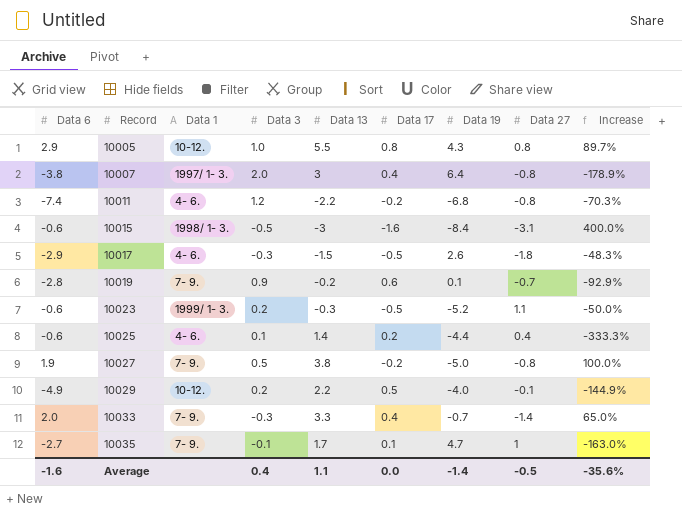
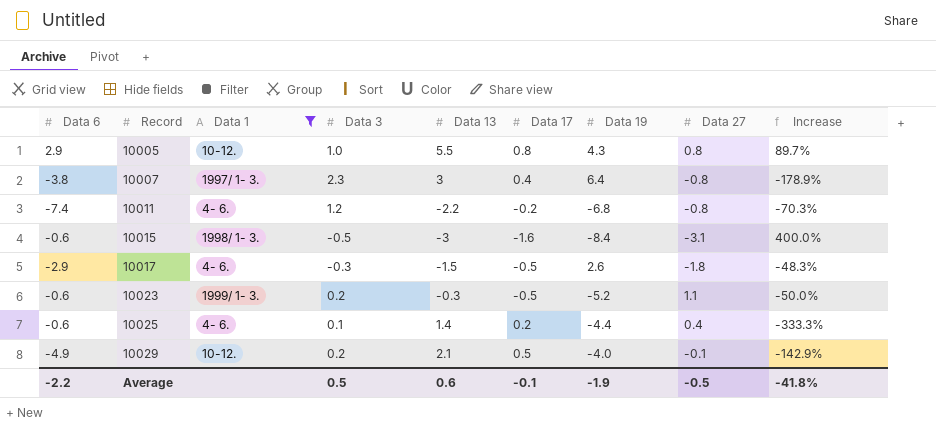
filter: none -> Data 1 != 7- 9.
10007 | Data 3: 2.0 -> 2.3
10029 | Data 13: 2.2 -> 2.1
10029 | Increase: -144.9% -> -142.9%
Average | Data 6: -1.6 -> -2.2
Average | Data 3: 0.4 -> 0.5
Average | Data 13: 1.1 -> 0.6
Average | Data 17: 0.0 -> -0.1
Average | Data 19: -1.4 -> -1.9
Average | Increase: -35.6% -> -41.8%

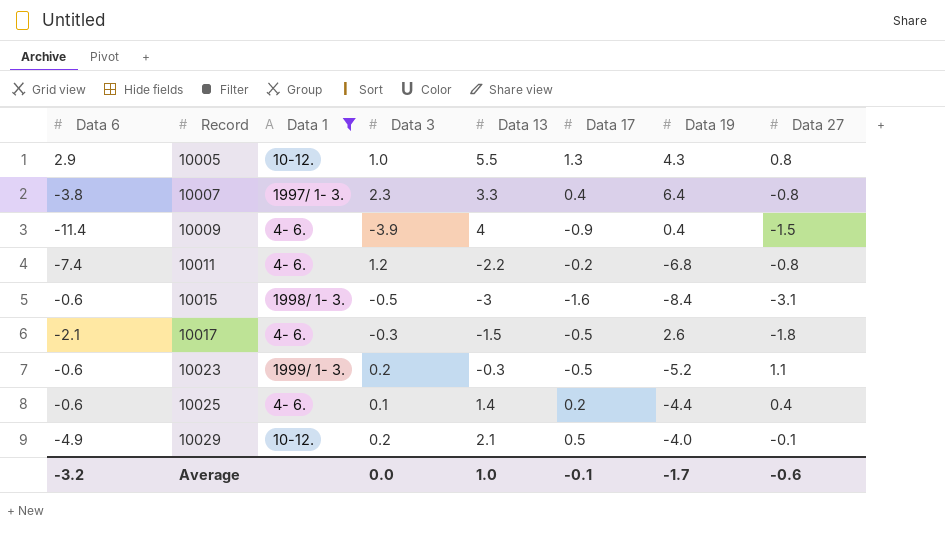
column Increase | formula: ([Data 13] - [Data 6]) / [Data 6] -> none
10005 | Data 17: 0.8 -> 1.3
10007 | Data 13: 3 -> 3.3
row 10009: none -> -11.4 | 4- 6. | -3.9 | 4 | -0.9 | 0.4 | -1.5
10017 | Data 6: -2.9 -> -2.1
Average | Data 6: -2.2 -> -3.2
Average | Data 3: 0.5 -> 0.0
Average | Data 13: 0.6 -> 1.0
Average | Data 19: -1.9 -> -1.7
Average | Data 27: -0.5 -> -0.6

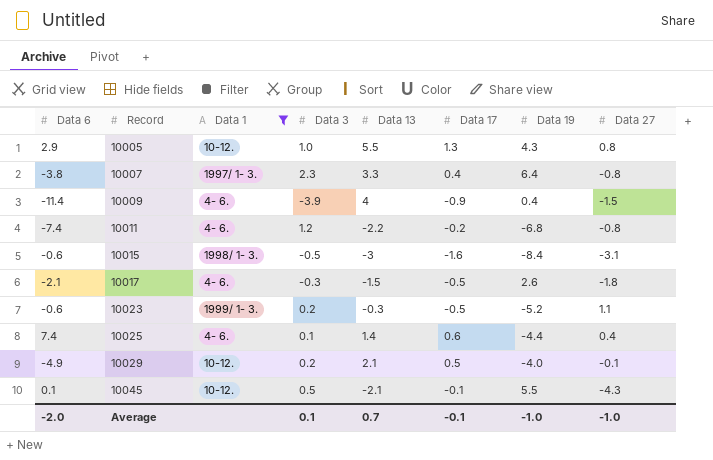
10025 | Data 6: -0.6 -> 7.4
10025 | Data 17: 0.2 -> 0.6
row 10045: none -> 0.1 | 10-12. | 0.5 | -2.1 | -0.1 | 5.5 | -4.3
Average | Data 6: -3.2 -> -2.0
Average | Data 3: 0.0 -> 0.1
Average | Data 13: 1.0 -> 0.7
Average | Data 19: -1.7 -> -1.0
Average | Data 27: -0.6 -> -1.0

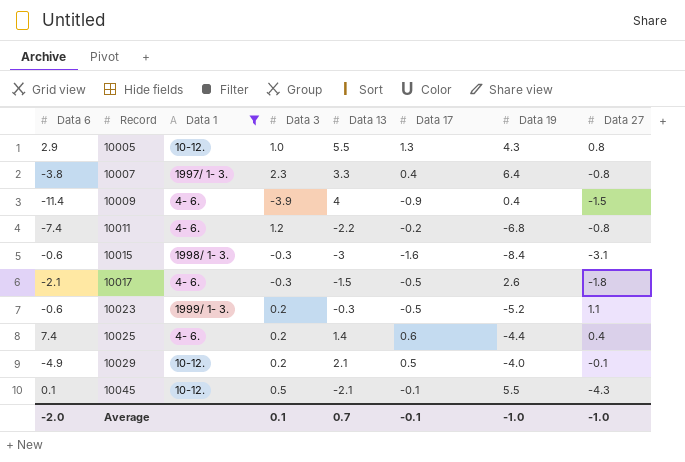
10015 | Data 3: -0.5 -> -0.3
10025 | Data 3: 0.1 -> 0.2

